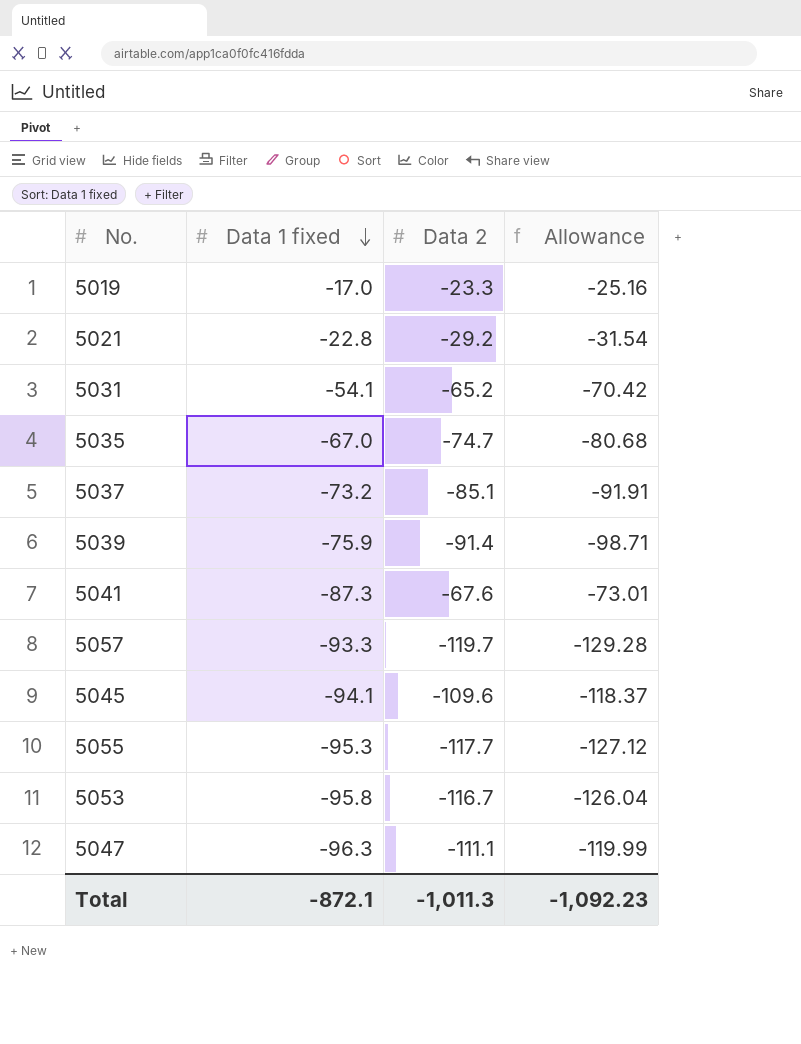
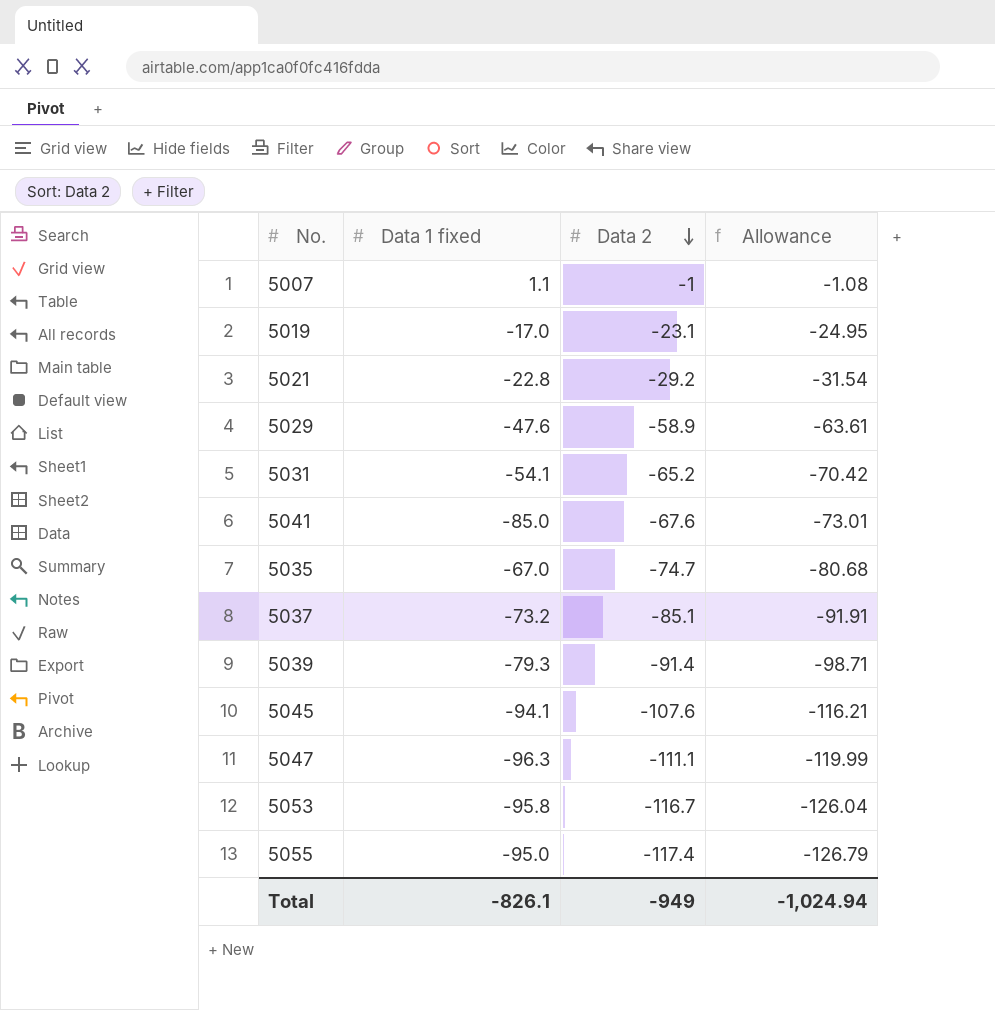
row order: Data 1 fixed descending -> Data 2 descending
row 5057: -93.3 | -119.7 | -129.28 -> none
row 5007: none -> 1.1 | -1 | -1.08
5019 | Data 2: -23.3 -> -23.1
5019 | Allowance: -25.16 -> -24.95
row 5029: none -> -47.6 | -58.9 | -63.61
5041 | Data 1 fixed: -87.3 -> -85.0
5039 | Data 1 fixed: -75.9 -> -79.3
5045 | Data 2: -109.6 -> -107.6
5045 | Allowance: -118.37 -> -116.21
5055 | Data 1 fixed: -95.3 -> -95.0
5055 | Data 2: -117.7 -> -117.4
5055 | Allowance: -127.12 -> -126.79
Total | Data 1 fixed: -872.1 -> -826.1
Total | Data 2: -1,011.3 -> -949
Total | Allowance: -1,092.23 -> -1,024.94

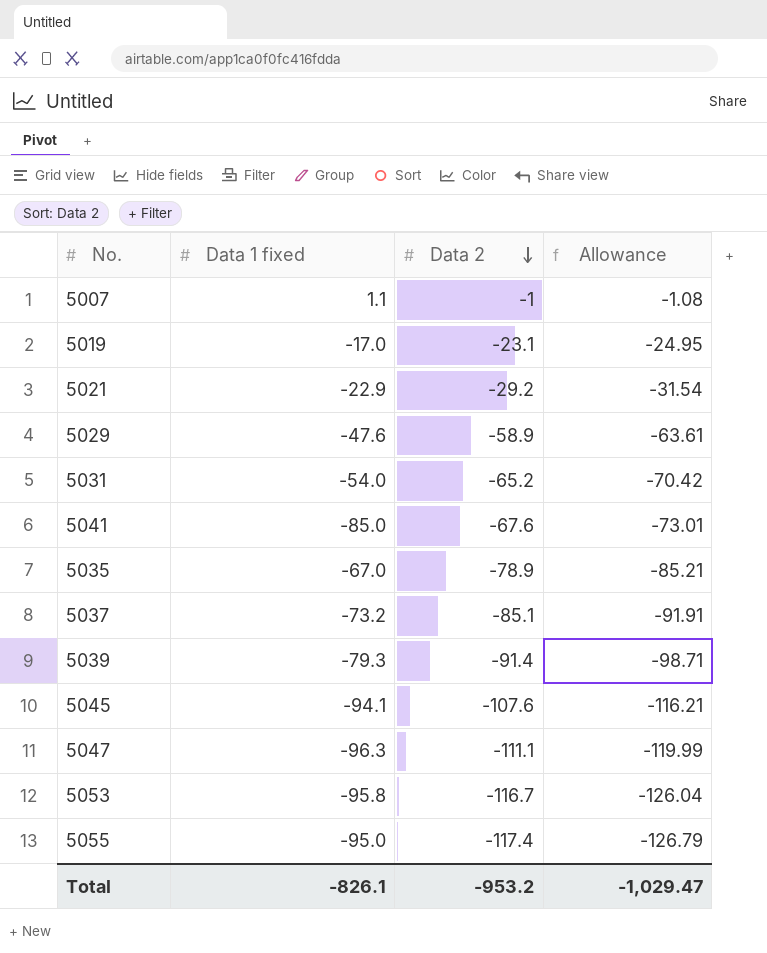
5021 | Data 1 fixed: -22.8 -> -22.9
5031 | Data 1 fixed: -54.1 -> -54.0
5035 | Data 2: -74.7 -> -78.9
5035 | Allowance: -80.68 -> -85.21
Total | Data 2: -949 -> -953.2
Total | Allowance: -1,024.94 -> -1,029.47

